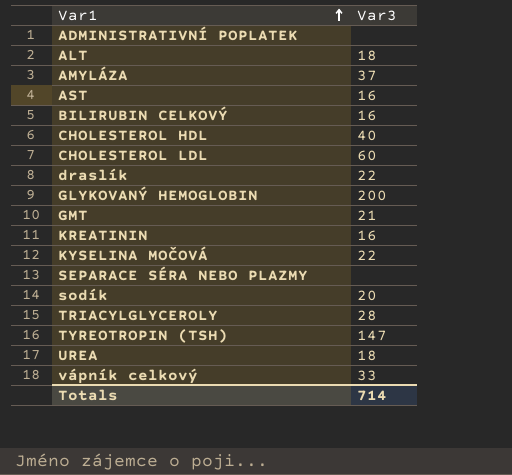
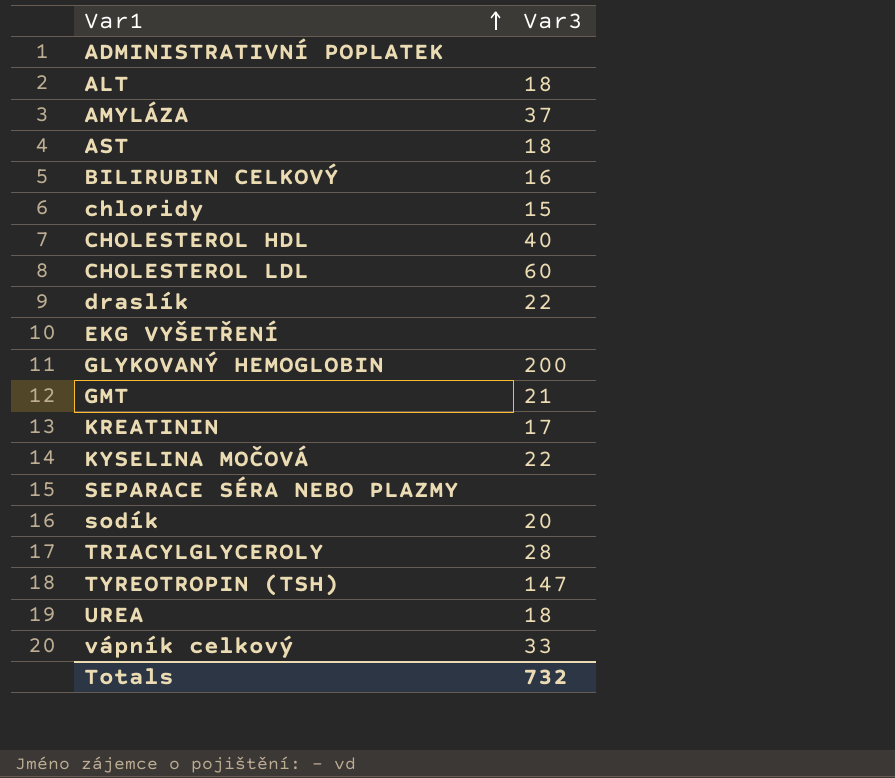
AST | Var3: 16 -> 18
row chloridy: none -> 15
row EKG VYŠETŘENÍ: none -> none
KREATININ | Var3: 16 -> 17
Totals | Var3: 714 -> 732

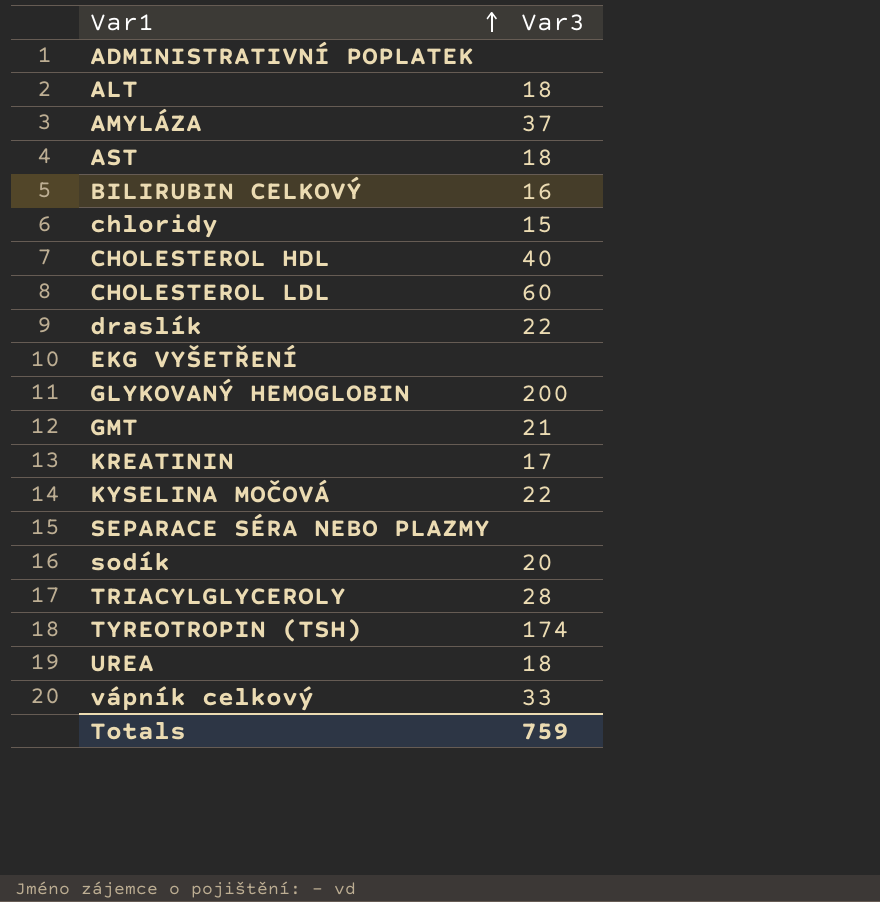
TYREOTROPIN (TSH) | Var3: 147 -> 174
Totals | Var3: 732 -> 759

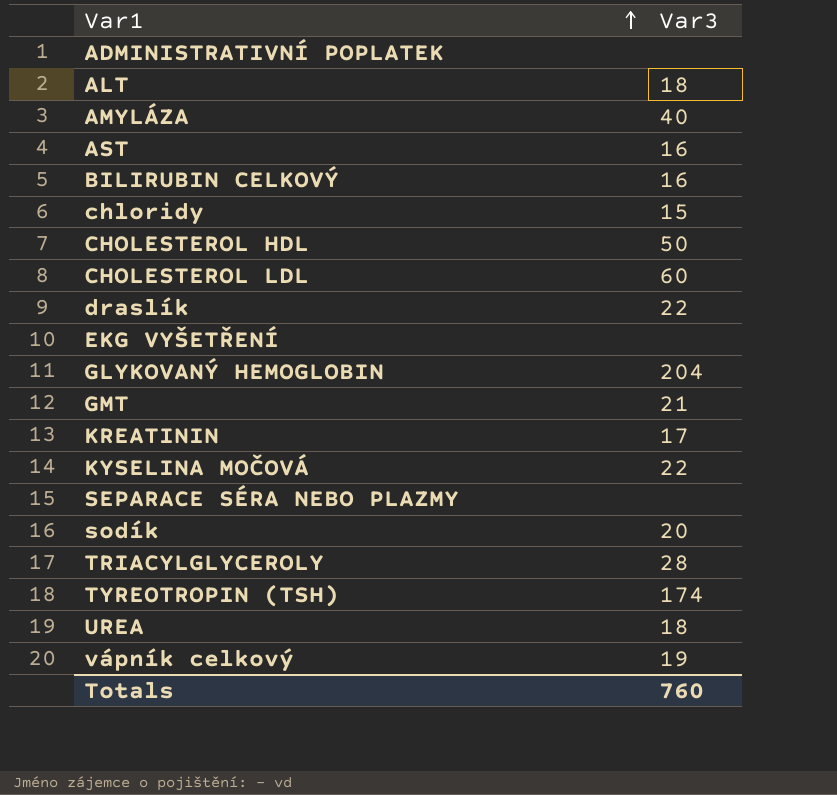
AMYLÁZA | Var3: 37 -> 40
AST | Var3: 18 -> 16
CHOLESTEROL HDL | Var3: 40 -> 50
GLYKOVANÝ HEMOGLOBIN | Var3: 200 -> 204
vápník celkový | Var3: 33 -> 19
Totals | Var3: 759 -> 760

